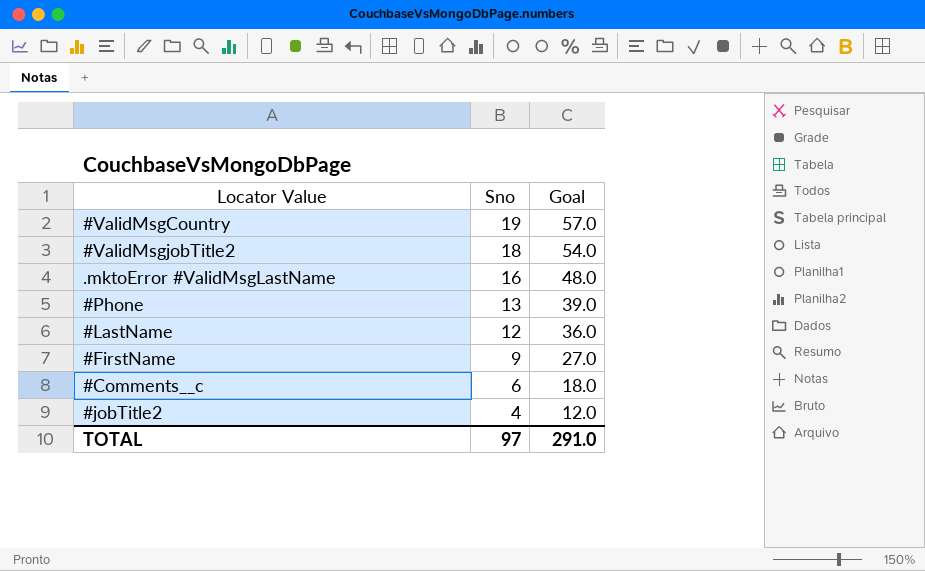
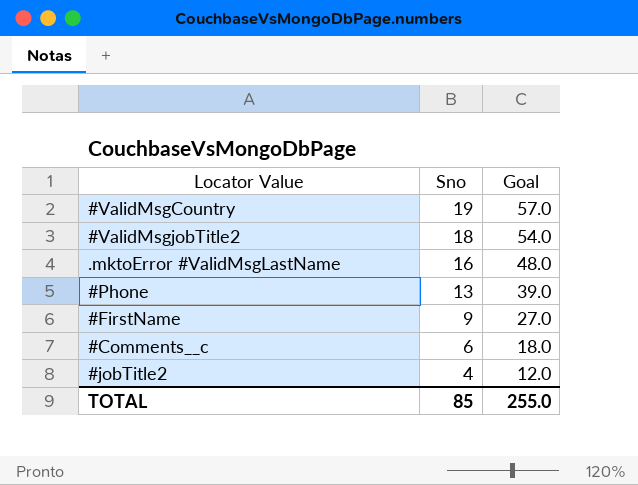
row #LastName: 12 | 36.0 -> none
TOTAL | Sno: 97 -> 85
TOTAL | Goal: 291.0 -> 255.0

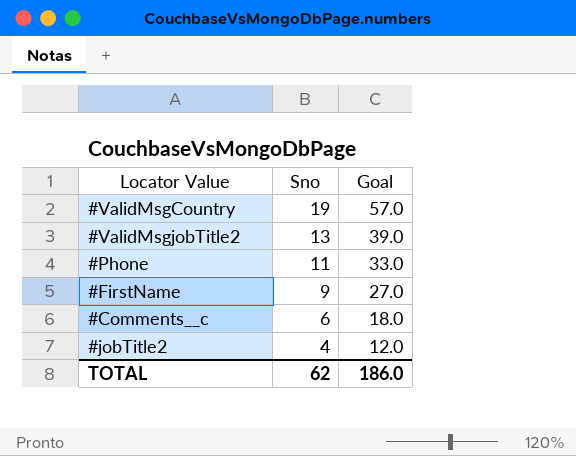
row .mktoError #ValidMsgLastName: 16 | 48.0 -> none
#ValidMsgjobTitle2 | Sno: 18 -> 13
#ValidMsgjobTitle2 | Goal: 54.0 -> 39.0
#Phone | Sno: 13 -> 11
#Phone | Goal: 39.0 -> 33.0
TOTAL | Sno: 85 -> 62
TOTAL | Goal: 255.0 -> 186.0

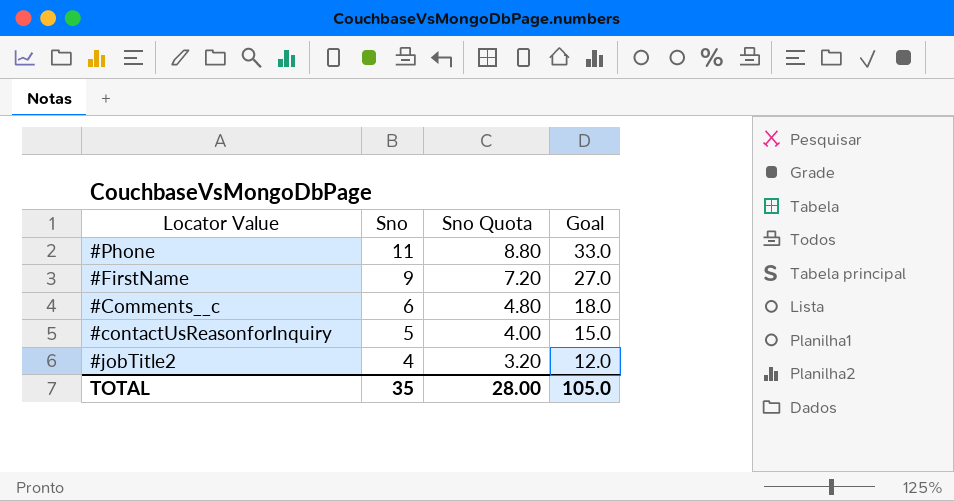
column Sno Quota | formula: none -> [Sno] * 0.8
row #ValidMsgCountry: 19 | 57.0 -> none
row #ValidMsgjobTitle2: 13 | 39.0 -> none
row #contactUsReasonforInquiry: none -> 5 | 4.00 | 15.0
TOTAL | Sno: 62 -> 35
TOTAL | Goal: 186.0 -> 105.0

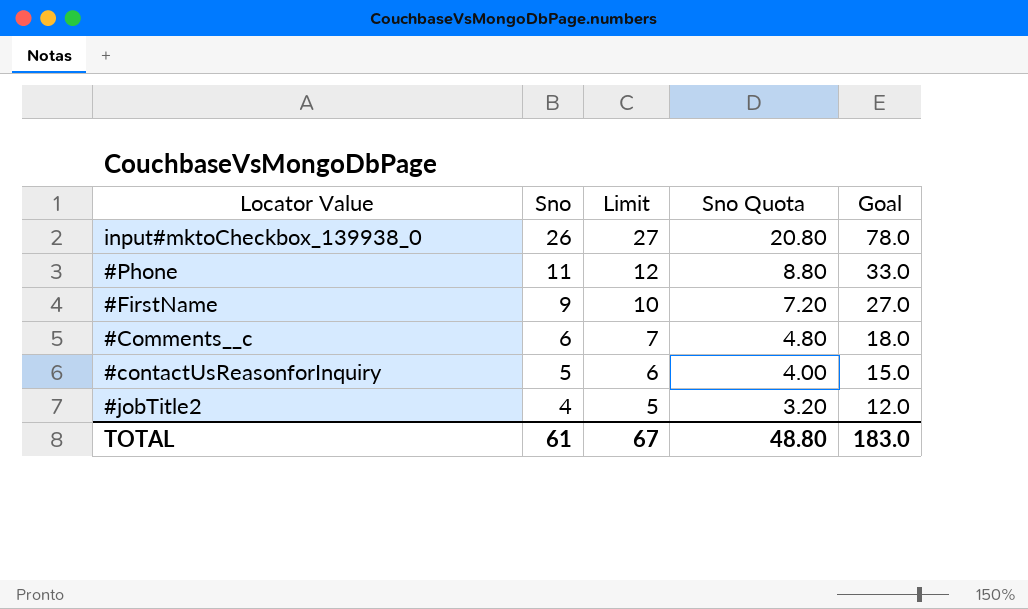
column Limit | formula: none -> [Sno] + 1
row input#mktoCheckbox_139938_0: none -> 26 | 27 | 20.80 | 78.0
TOTAL | Sno: 35 -> 61
TOTAL | Sno Quota: 28.00 -> 48.80
TOTAL | Goal: 105.0 -> 183.0

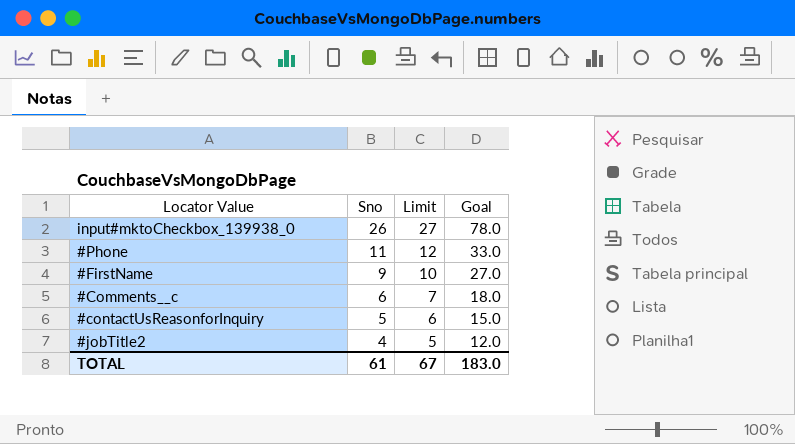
column Sno Quota | formula: [Sno] * 0.8 -> none

